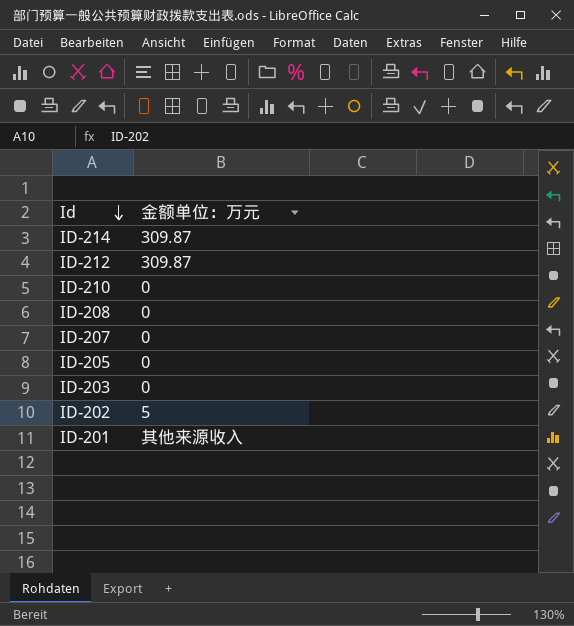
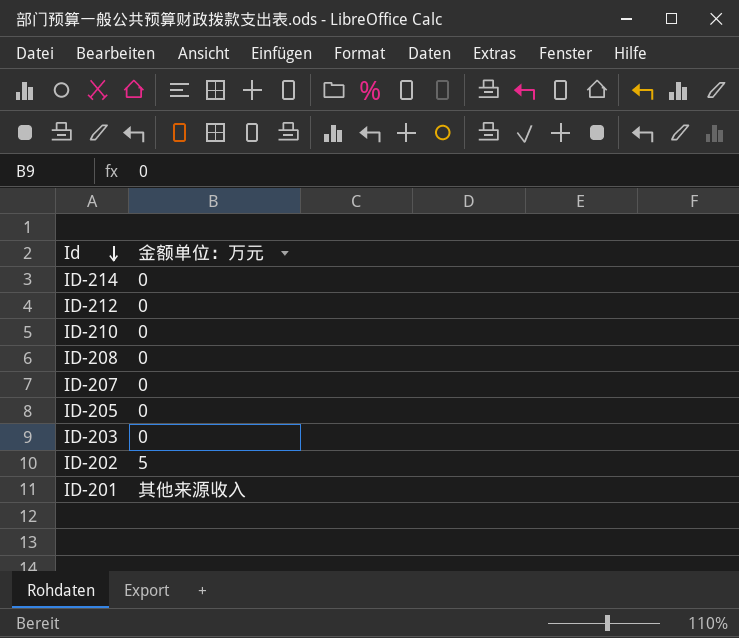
ID-214 | 金额单位：万元: 309.87 -> 0
ID-212 | 金额单位：万元: 309.87 -> 0

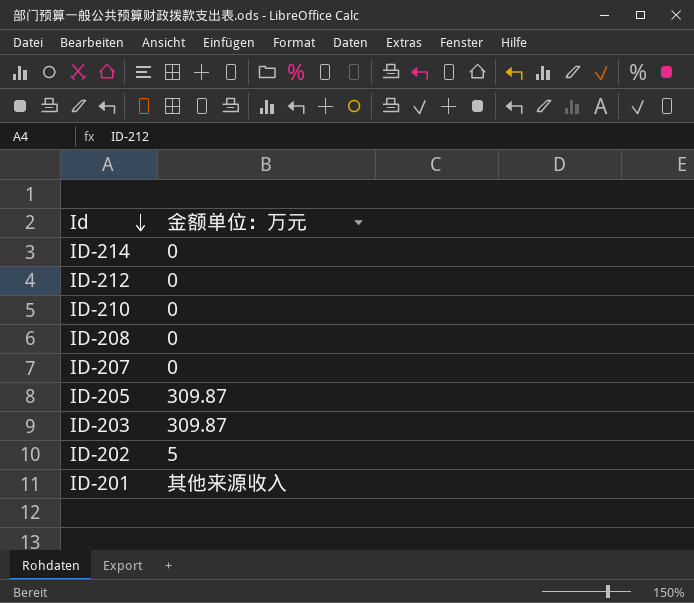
ID-205 | 金额单位：万元: 0 -> 309.87
ID-203 | 金额单位：万元: 0 -> 309.87

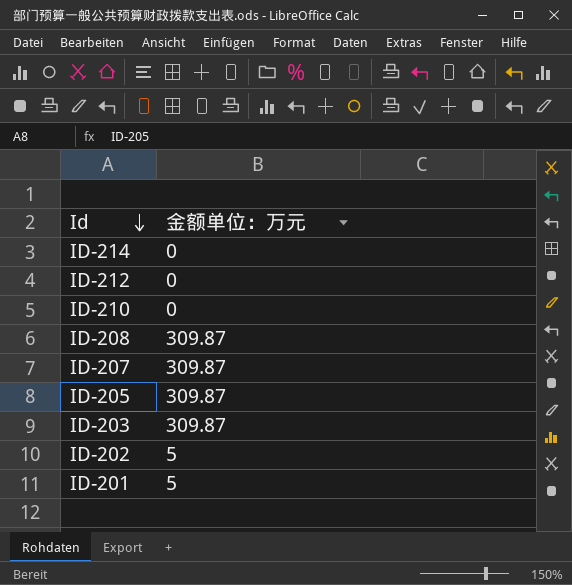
ID-208 | 金额单位：万元: 0 -> 309.87
ID-207 | 金额单位：万元: 0 -> 309.87
ID-201 | 金额单位：万元: 其他来源收入 -> 5

